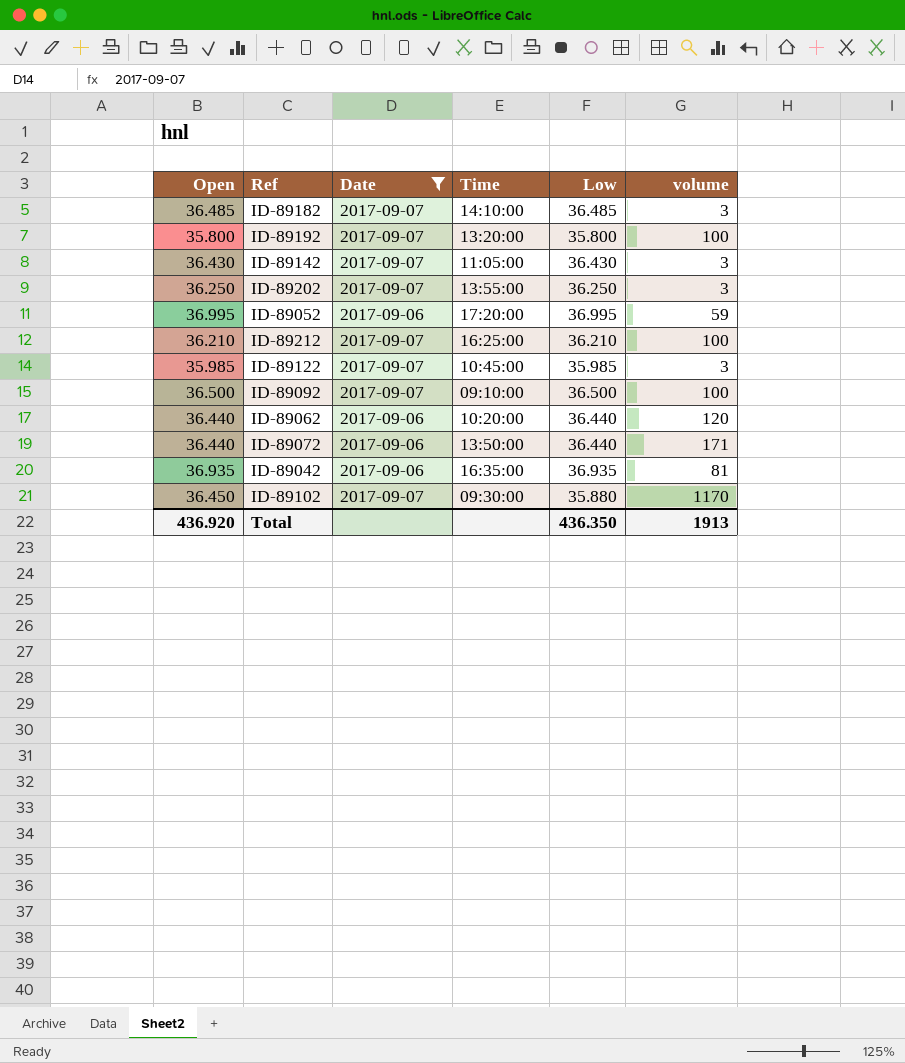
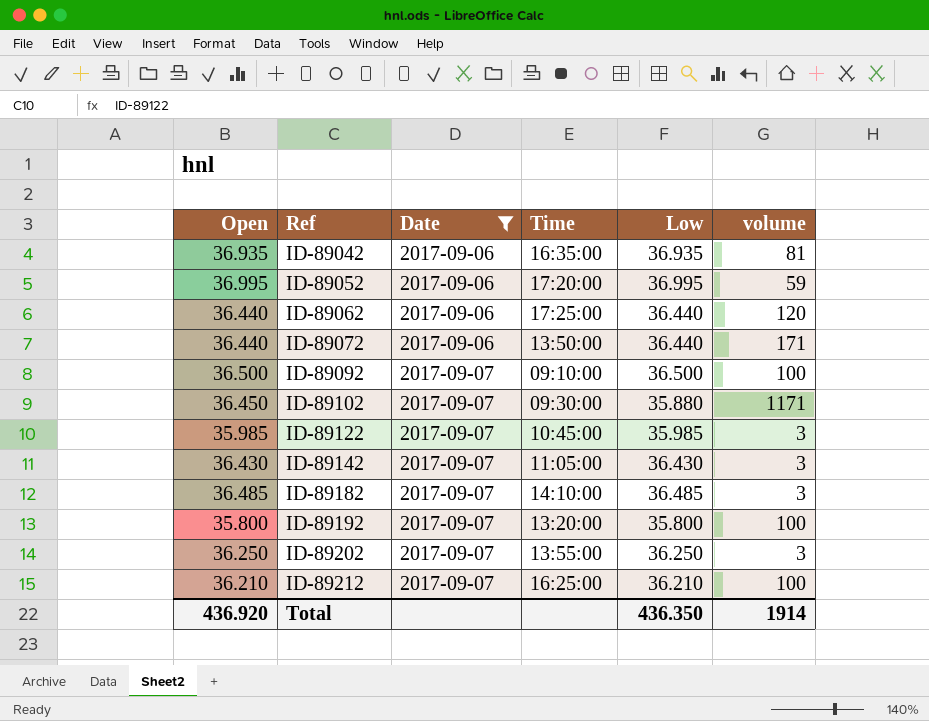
row order: none -> Ref ascending
ID-89062 | Time: 10:20:00 -> 17:25:00
ID-89102 | volume: 1170 -> 1171
Total | volume: 1913 -> 1914

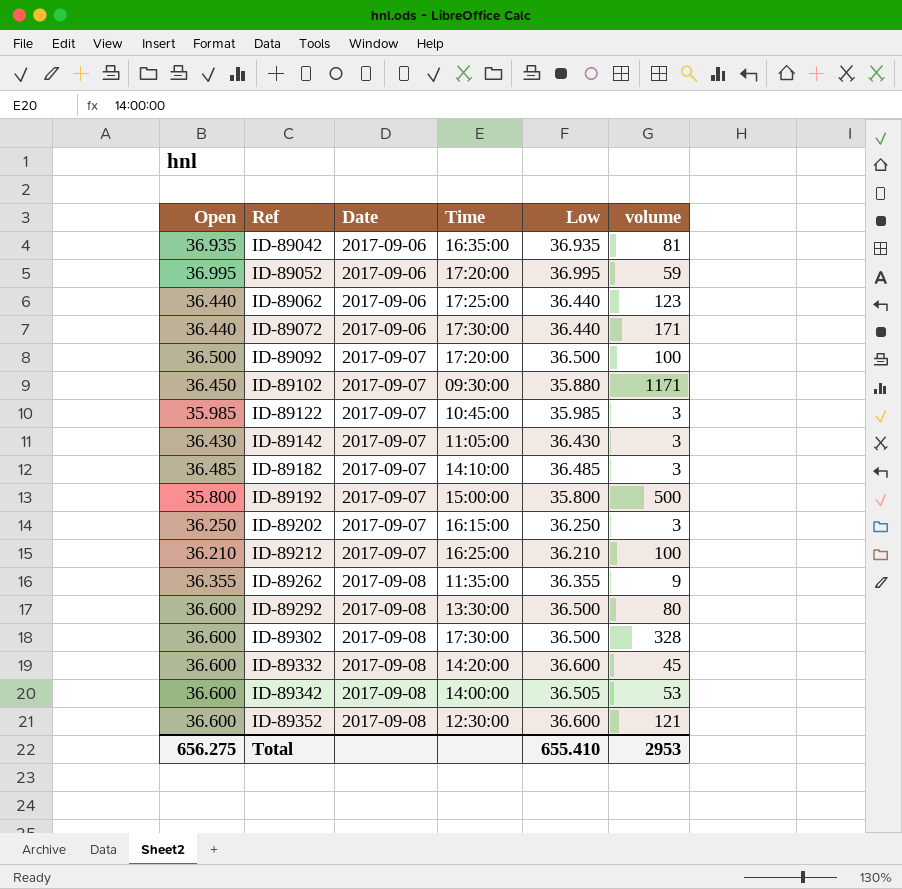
filter: Date != 2017-09-08 -> none
ID-89062 | volume: 120 -> 123
ID-89072 | Time: 13:50:00 -> 17:30:00
ID-89092 | Time: 09:10:00 -> 17:20:00
ID-89192 | Time: 13:20:00 -> 15:00:00
ID-89192 | volume: 100 -> 500
ID-89202 | Time: 13:55:00 -> 16:15:00
Total | Open: 436.920 -> 656.275
Total | Low: 436.350 -> 655.410
Total | volume: 1914 -> 2953

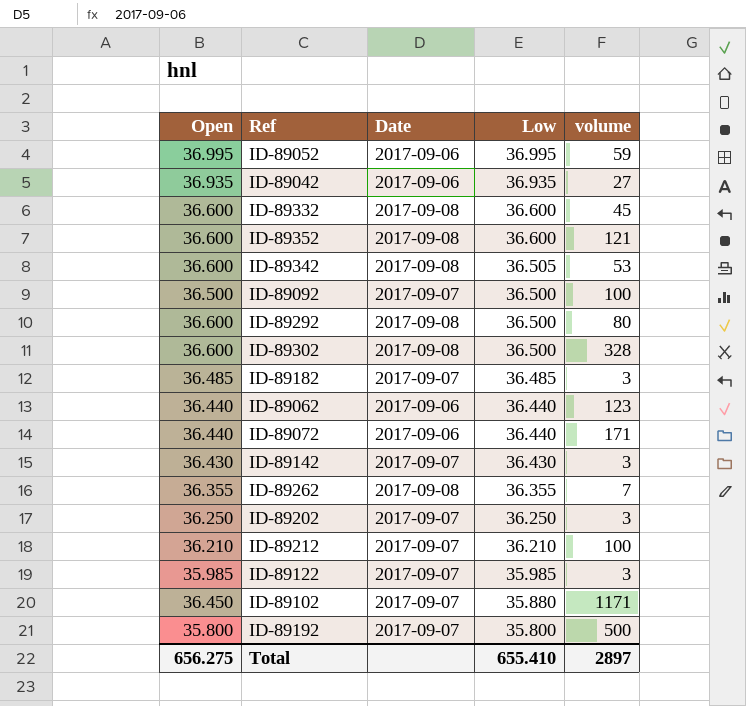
row order: Ref ascending -> Low descending
column Time | position: 4 -> none
ID-89042 | volume: 81 -> 27
ID-89262 | volume: 9 -> 7
Total | volume: 2953 -> 2897

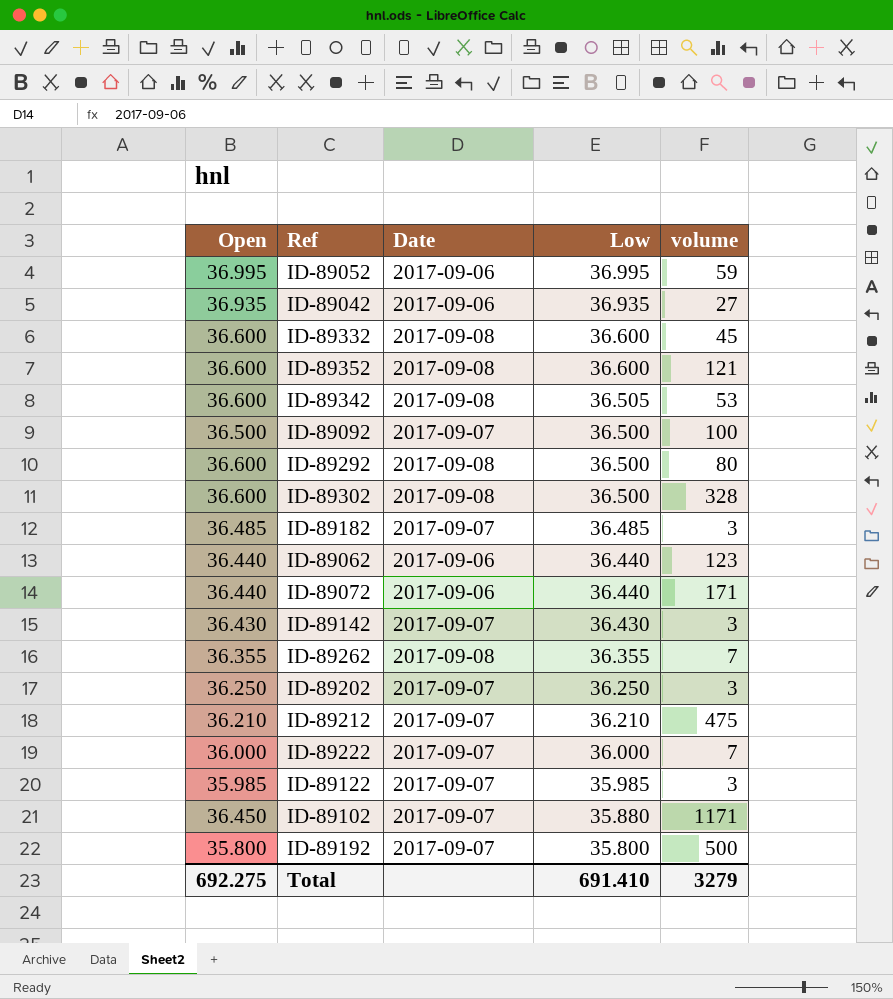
ID-89212 | volume: 100 -> 475
row ID-89222: none -> 36.000 | 2017-09-07 | 36.000 | 7
Total | Open: 656.275 -> 692.275
Total | Low: 655.410 -> 691.410
Total | volume: 2897 -> 3279

